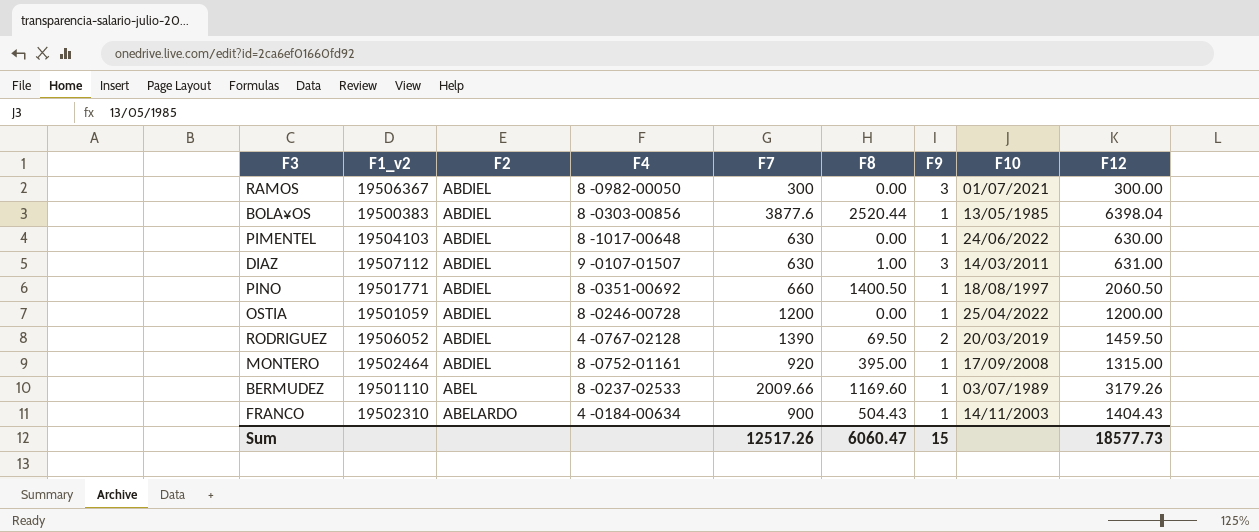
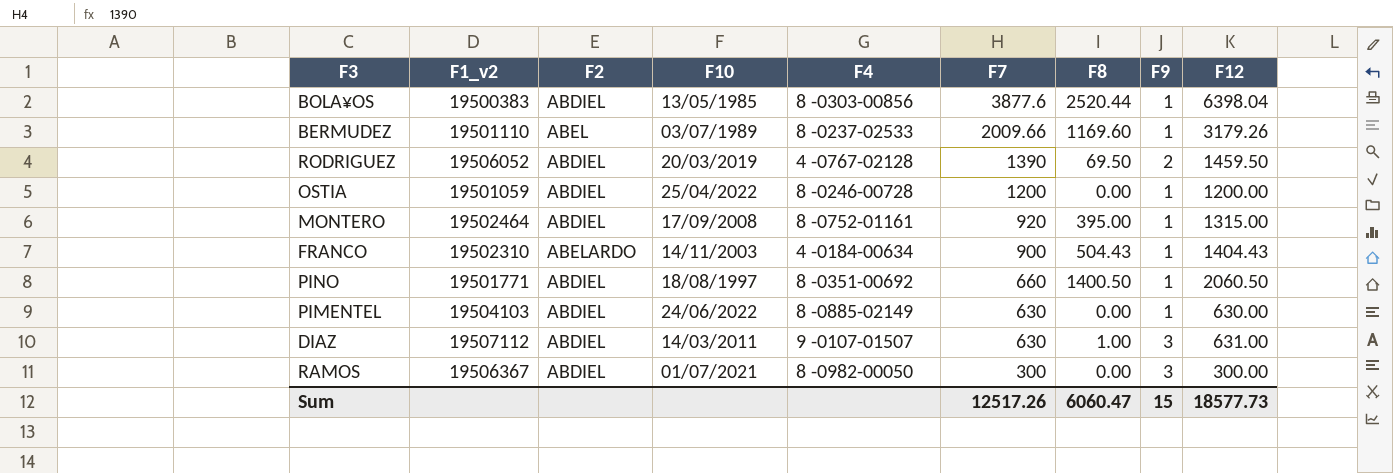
row order: F2 ascending -> F7 descending
column F10 | position: 8 -> 4
PIMENTEL | F4: 8 -1017-00648 -> 8 -0885-02149

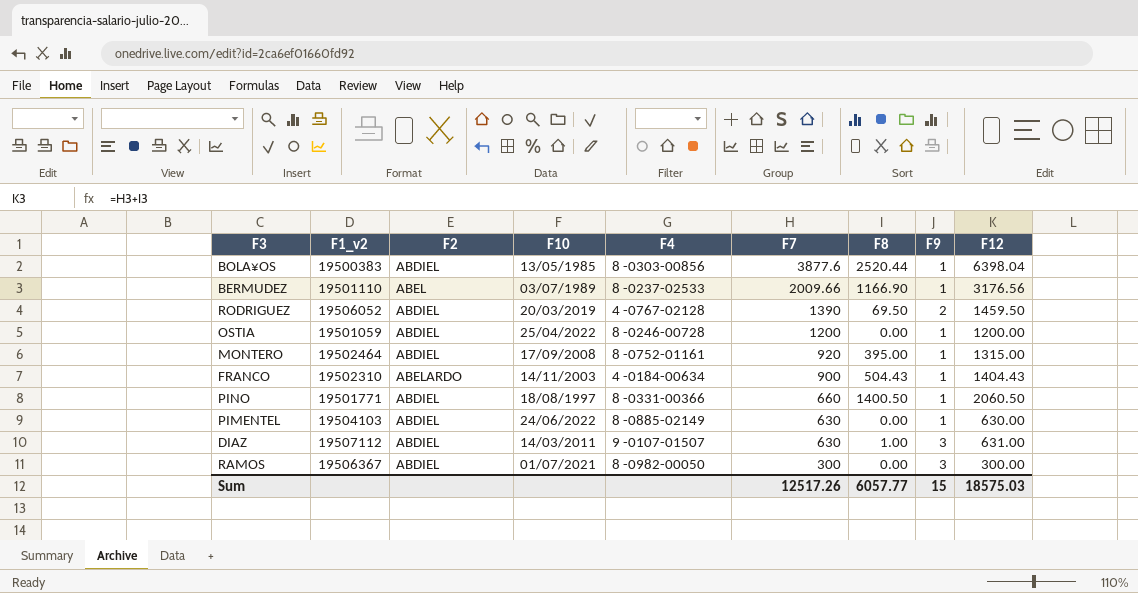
BERMUDEZ | F8: 1169.60 -> 1166.90
BERMUDEZ | F12: 3179.26 -> 3176.56
PINO | F4: 8 -0351-00692 -> 8 -0331-00366
Sum | F8: 6060.47 -> 6057.77
Sum | F12: 18577.73 -> 18575.03

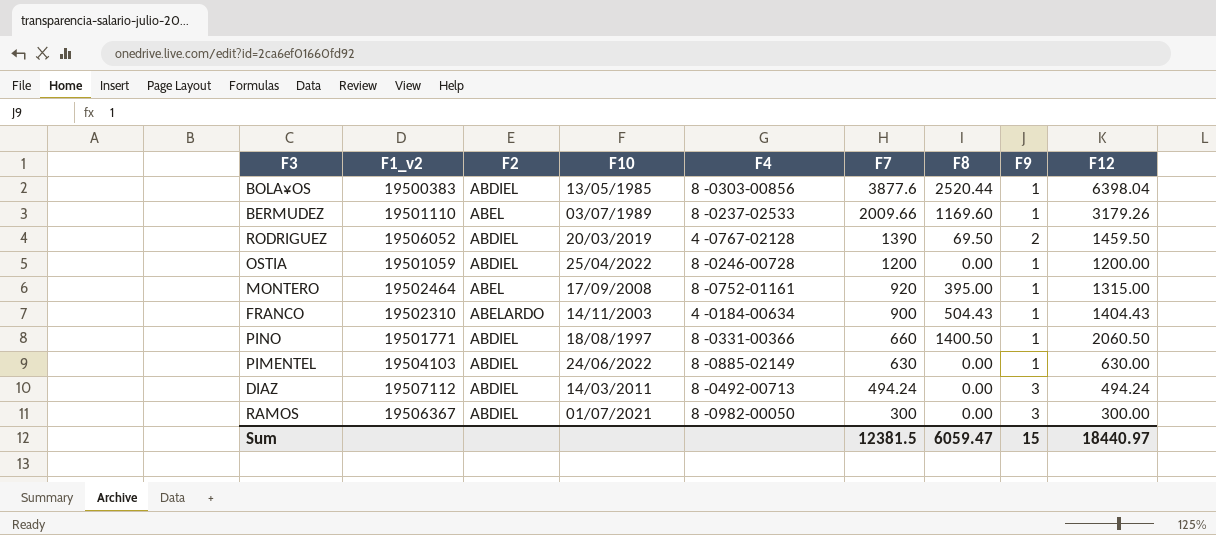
BERMUDEZ | F8: 1166.90 -> 1169.60
BERMUDEZ | F12: 3176.56 -> 3179.26
MONTERO | F2: ABDIEL -> ABEL
DIAZ | F4: 9 -0107-01507 -> 8 -0492-00713
DIAZ | F7: 630 -> 494.24
DIAZ | F8: 1.00 -> 0.00
DIAZ | F12: 631.00 -> 494.24
Sum | F7: 12517.26 -> 12381.5
Sum | F8: 6057.77 -> 6059.47
Sum | F12: 18575.03 -> 18440.97

